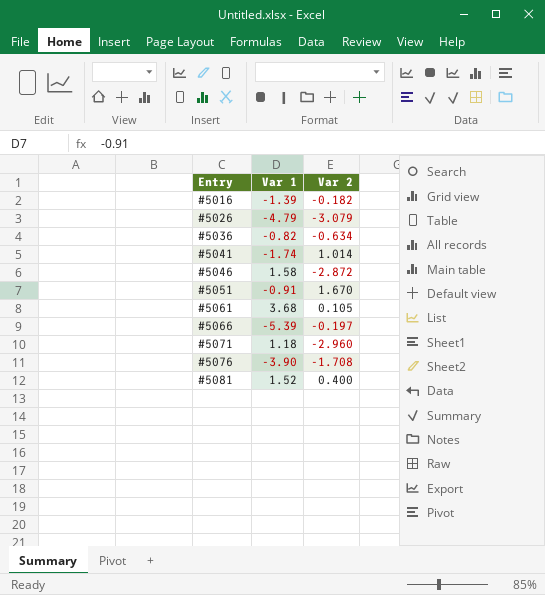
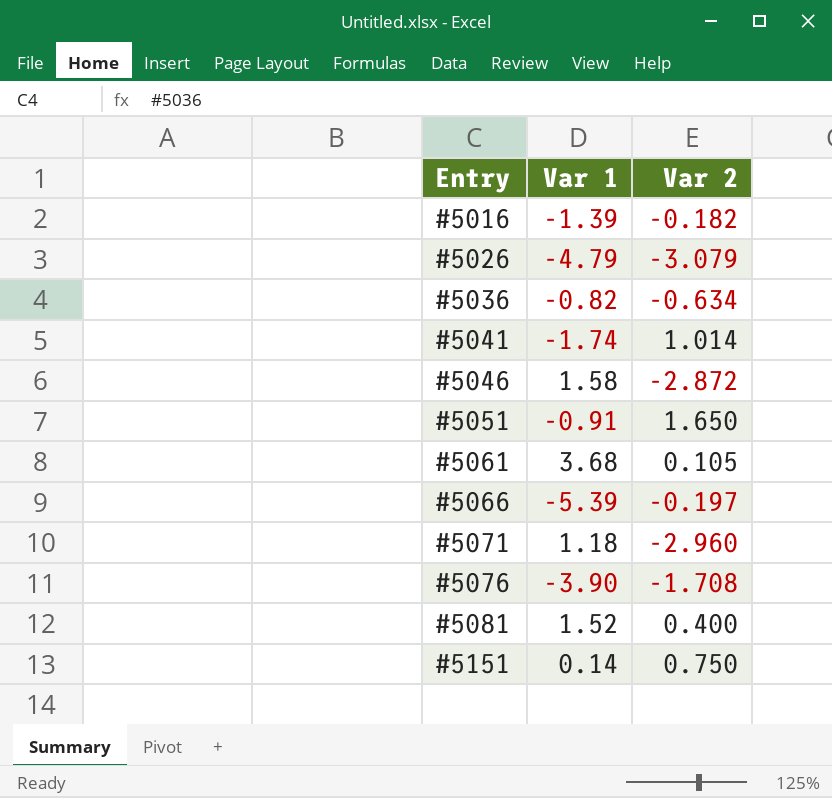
#5051 | Var 2: 1.670 -> 1.650
row #5151: none -> 0.14 | 0.750

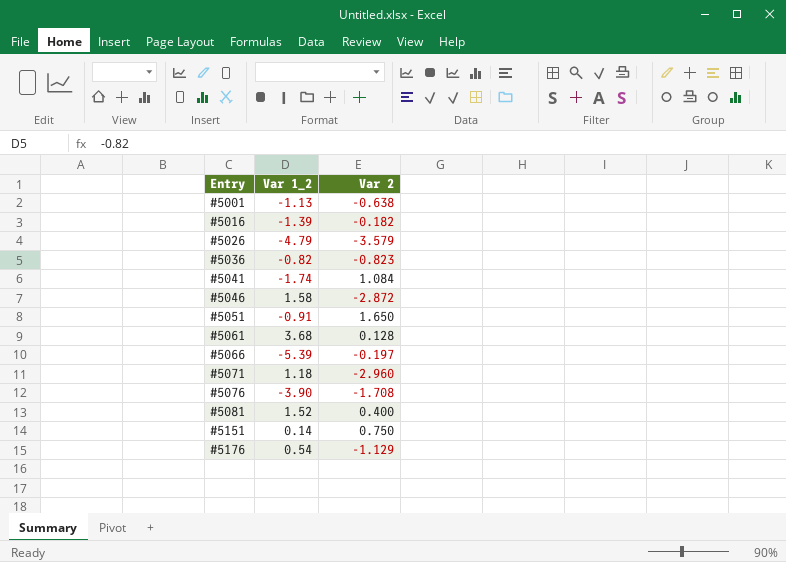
column name: Var 1 -> Var 1_2
row #5001: none -> -1.13 | -0.638
#5026 | Var 2: -3.079 -> -3.579
#5036 | Var 2: -0.634 -> -0.823
#5041 | Var 2: 1.014 -> 1.084
#5061 | Var 2: 0.105 -> 0.128
row #5176: none -> 0.54 | -1.129

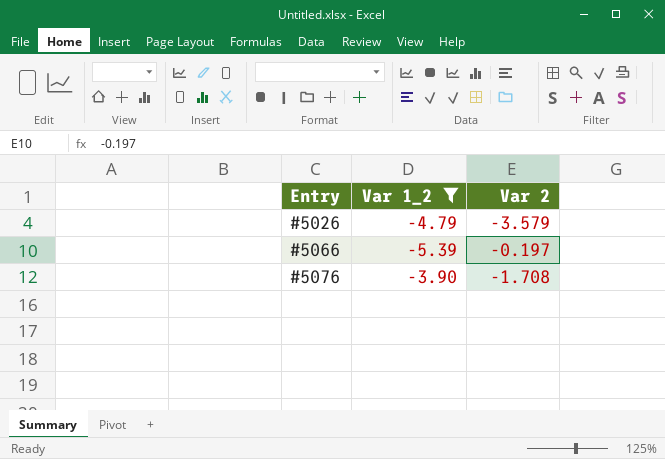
filter: none -> Var 1_2 <= -3.90

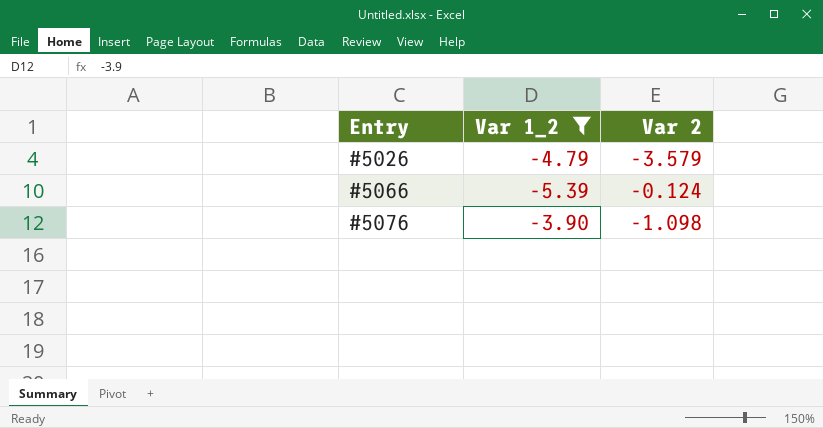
#5066 | Var 2: -0.197 -> -0.124
#5076 | Var 2: -1.708 -> -1.098

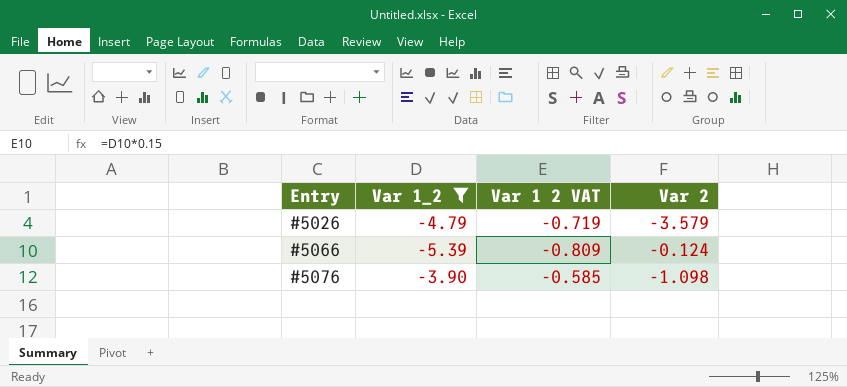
column Var 1 2 VAT | formula: none -> [Var 1_2] * 0.15

